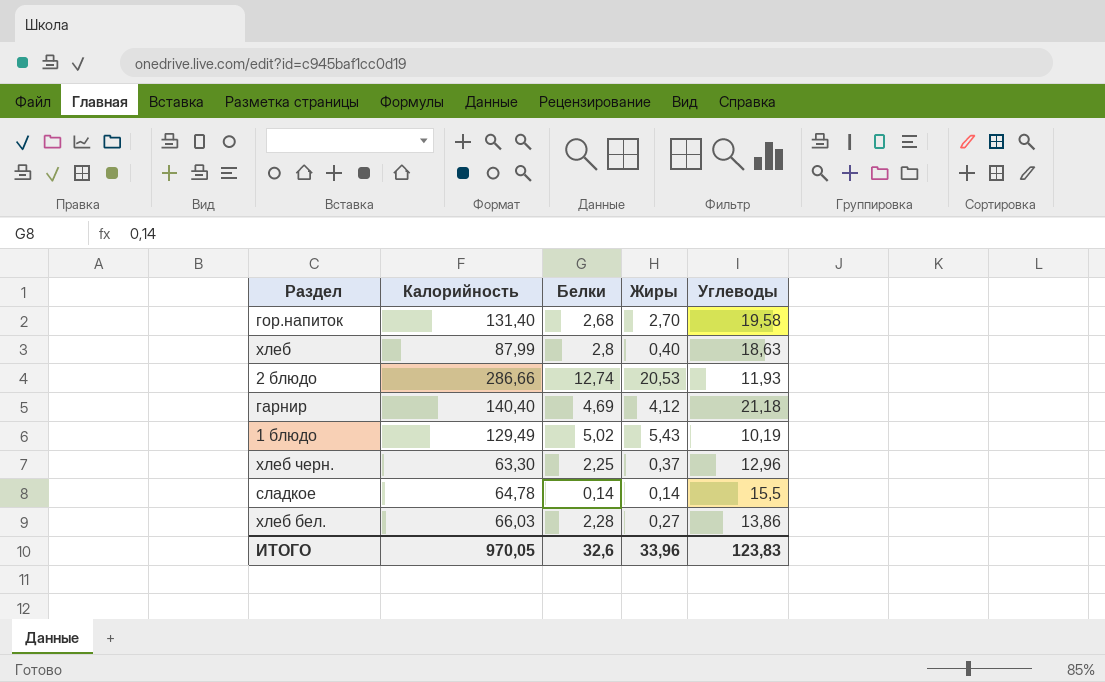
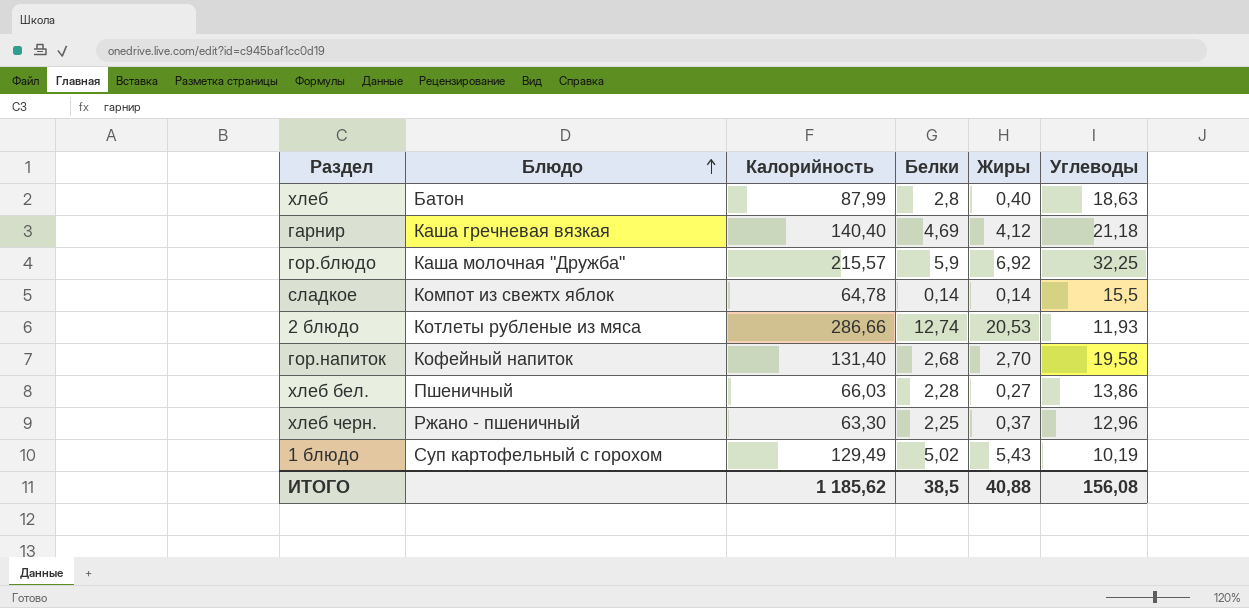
row order: none -> Блюдо ascending
column Блюдо | position: none -> 2
row гор.блюдо: none -> Каша молочная "Дружба" | 215,57 | 5,9 | 6,92 | 32,25
ИТОГО | Калорийность: 970,05 -> 1 185,62
ИТОГО | Белки: 32,6 -> 38,5
ИТОГО | Жиры: 33,96 -> 40,88
ИТОГО | Углеводы: 123,83 -> 156,08

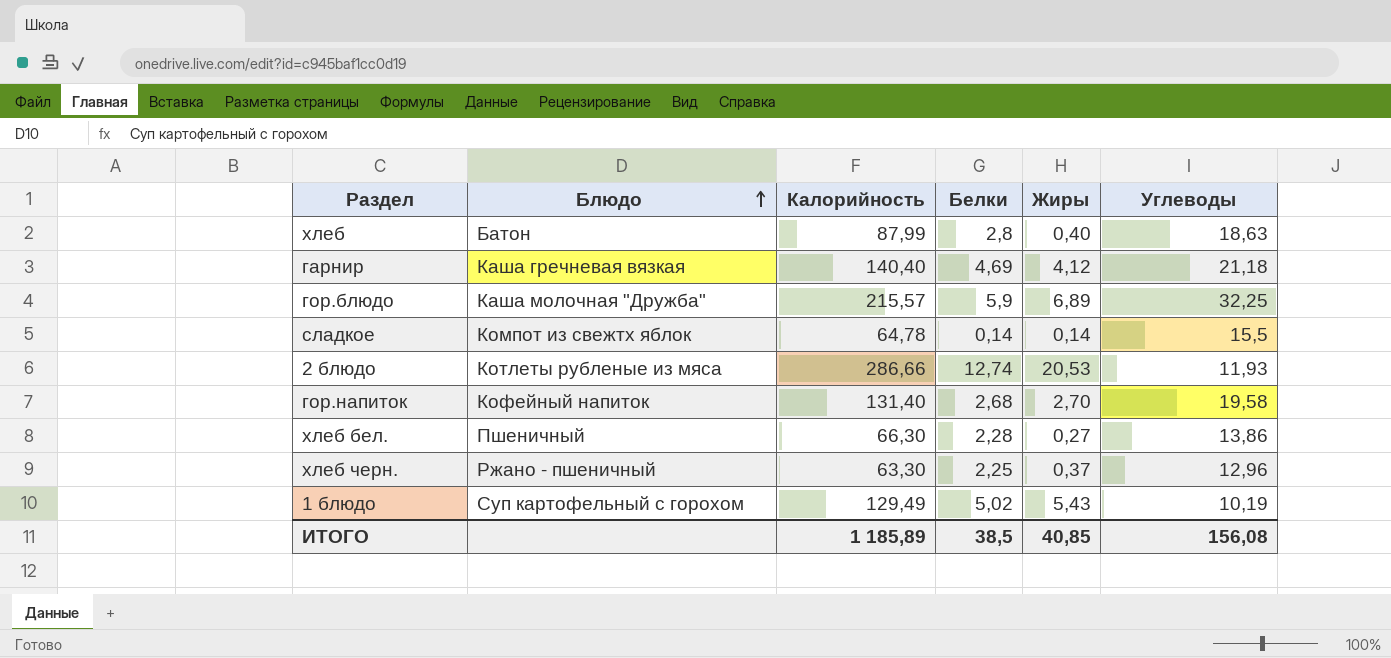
гор.блюдо | Жиры: 6,92 -> 6,89
хлеб бел. | Калорийность: 66,03 -> 66,30
ИТОГО | Калорийность: 1 185,62 -> 1 185,89
ИТОГО | Жиры: 40,88 -> 40,85

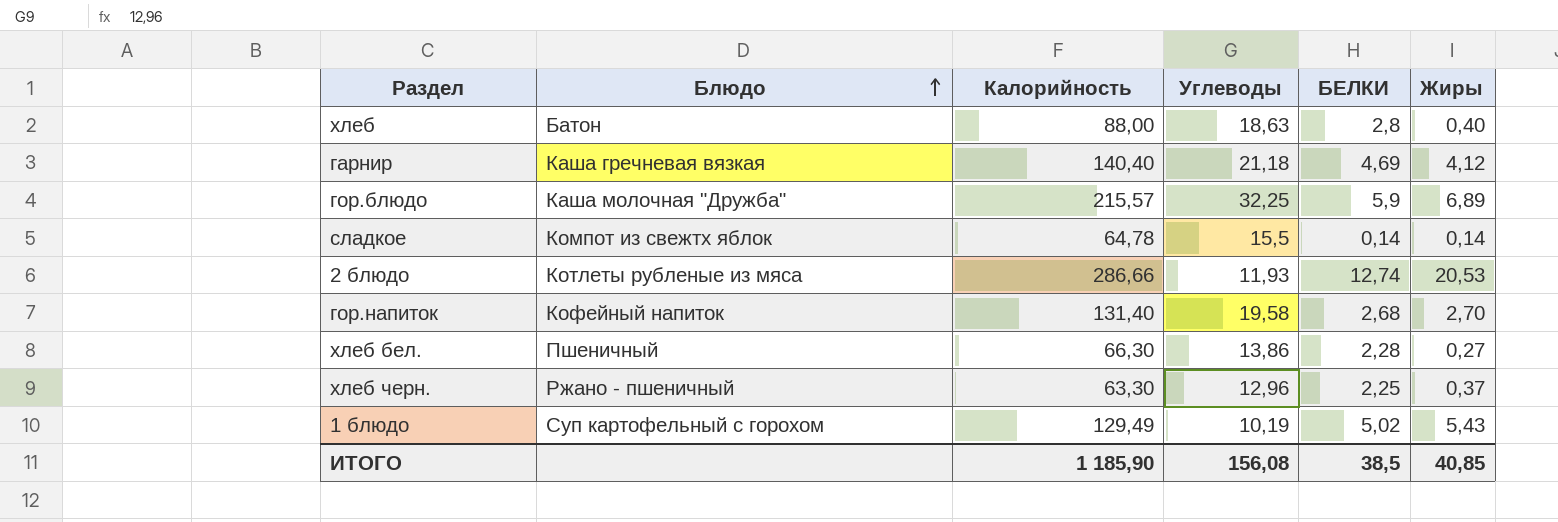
column Углеводы | position: 6 -> 4
column name: Белки -> БЕЛКИ
хлеб | Калорийность: 87,99 -> 88,00
ИТОГО | Калорийность: 1 185,89 -> 1 185,90

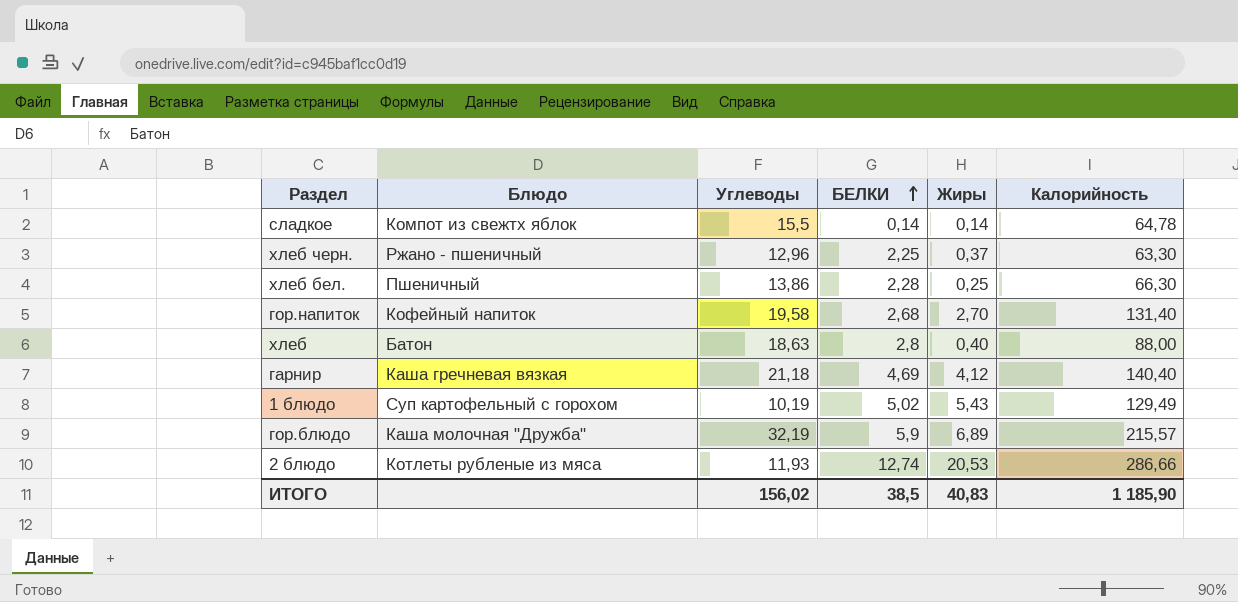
row order: Блюдо ascending -> БЕЛКИ ascending
column Калорийность | position: 3 -> 6
хлеб бел. | Жиры: 0,27 -> 0,25
гор.блюдо | Углеводы: 32,25 -> 32,19
ИТОГО | Углеводы: 156,08 -> 156,02
ИТОГО | Жиры: 40,85 -> 40,83

